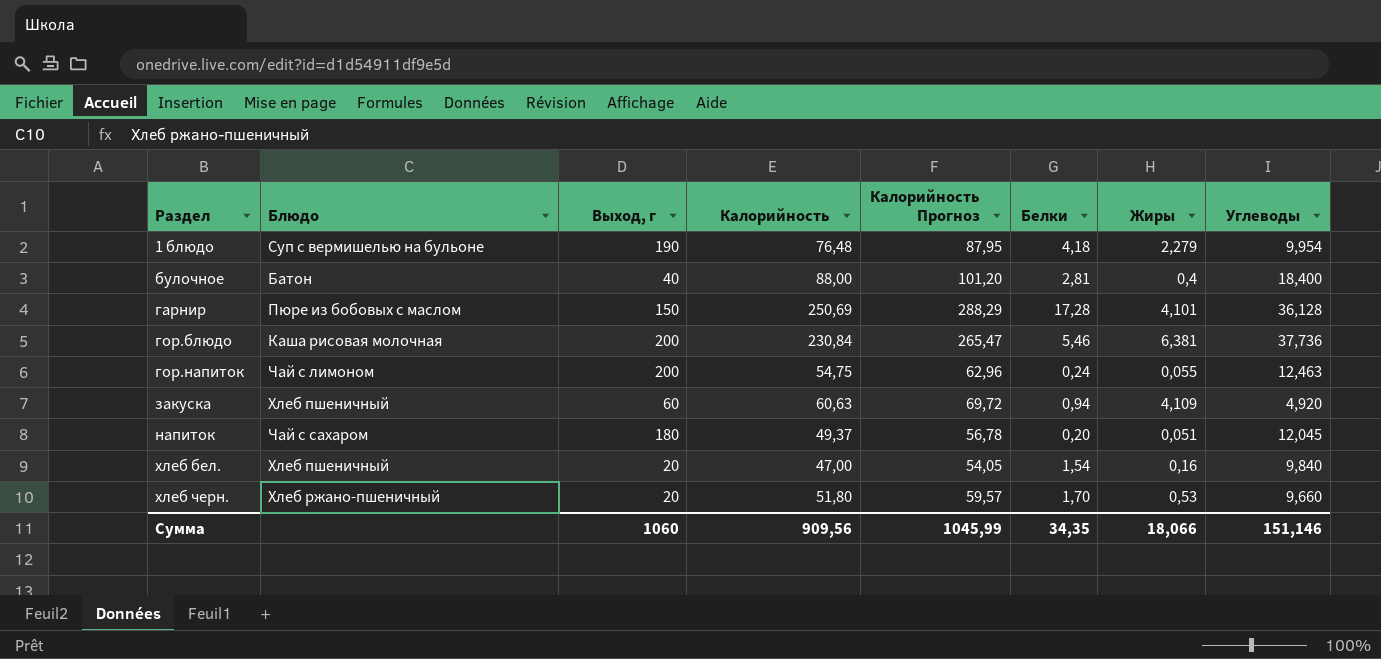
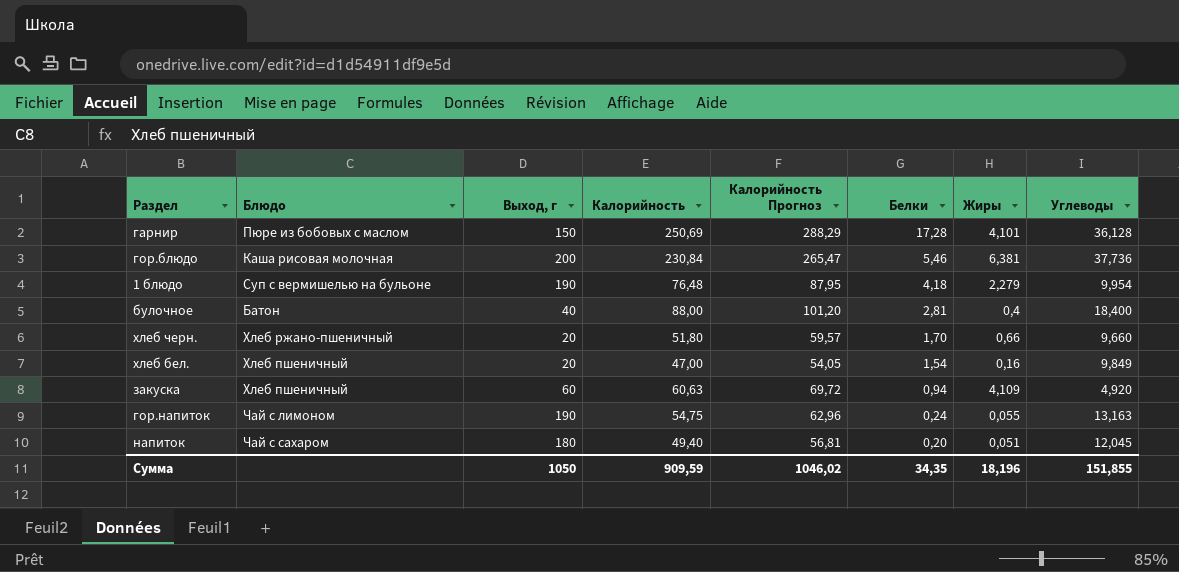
row order: Раздел ascending -> Белки descending
хлеб черн. | Жиры: 0,53 -> 0,66
хлеб бел. | Углеводы: 9,840 -> 9,849
гор.напиток | Выход, г: 200 -> 190
гор.напиток | Углеводы: 12,463 -> 13,163
напиток | Калорийность: 49,37 -> 49,40
напиток | Калорийность Прогноз: 56,78 -> 56,81
Сумма | Выход, г: 1060 -> 1050
Сумма | Калорийность: 909,56 -> 909,59
Сумма | Калорийность Прогноз: 1045,99 -> 1046,02
Сумма | Жиры: 18,066 -> 18,196
Сумма | Углеводы: 151,146 -> 151,855

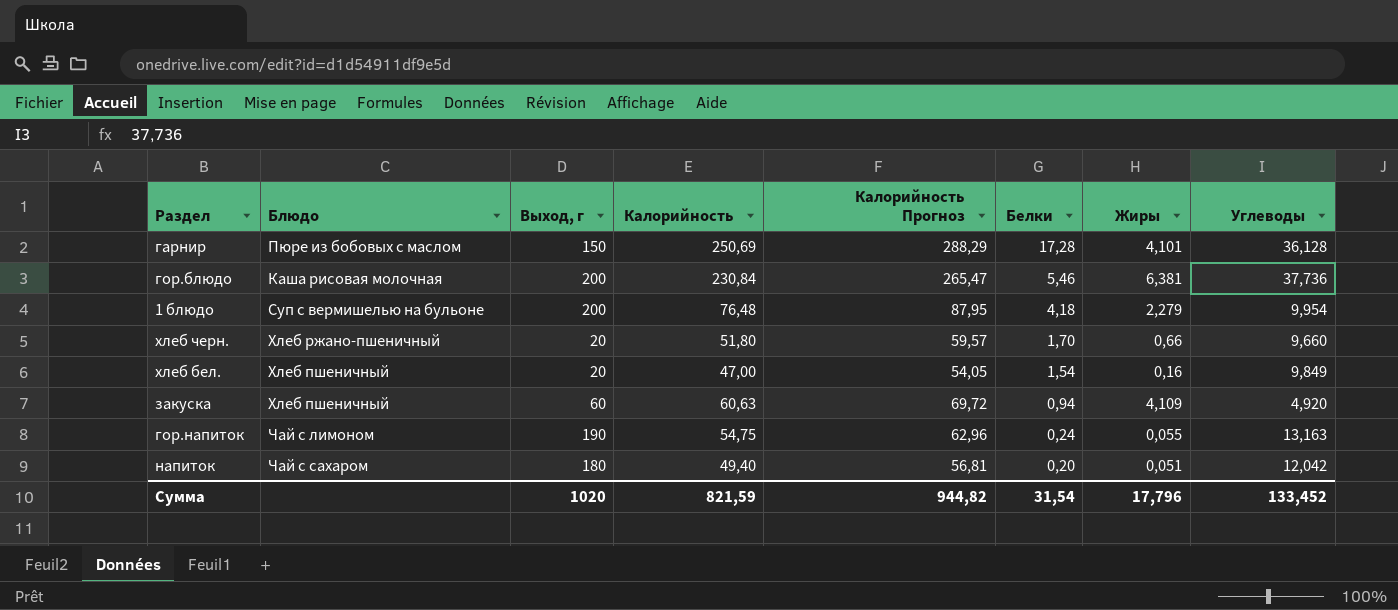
row булочное: Батон | 40 | 88,00 | 101,20 | 2,81 | 0,4 | 18,400 -> none
1 блюдо | Выход, г: 190 -> 200
напиток | Углеводы: 12,045 -> 12,042
Сумма | Выход, г: 1050 -> 1020
Сумма | Калорийность: 909,59 -> 821,59
Сумма | Калорийность Прогноз: 1046,02 -> 944,82
Сумма | Белки: 34,35 -> 31,54
Сумма | Жиры: 18,196 -> 17,796
Сумма | Углеводы: 151,855 -> 133,452

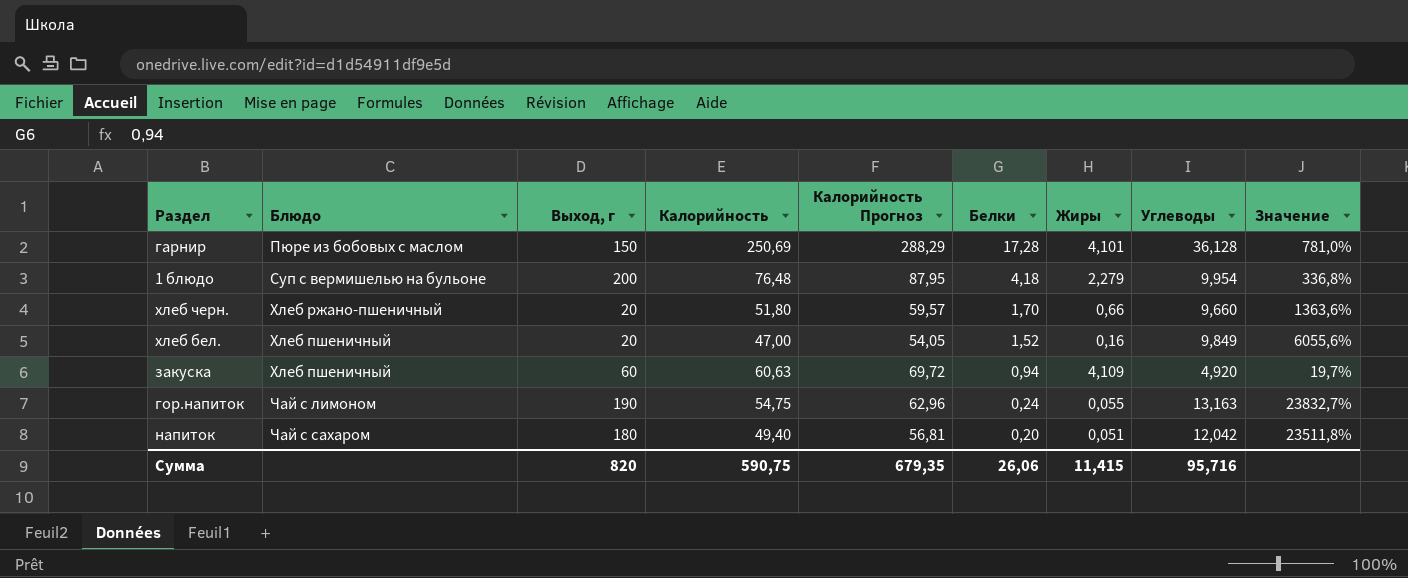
column Значение | formula: none -> ([Углеводы] - [Жиры]) / [Жиры]
row гор.блюдо: Каша рисовая молочная | 200 | 230,84 | 265,47 | 5,46 | 6,381 | 37,736 -> none
хлеб бел. | Белки: 1,54 -> 1,52
Сумма | Выход, г: 1020 -> 820
Сумма | Калорийность: 821,59 -> 590,75
Сумма | Калорийность Прогноз: 944,82 -> 679,35
Сумма | Белки: 31,54 -> 26,06
Сумма | Жиры: 17,796 -> 11,415
Сумма | Углеводы: 133,452 -> 95,716

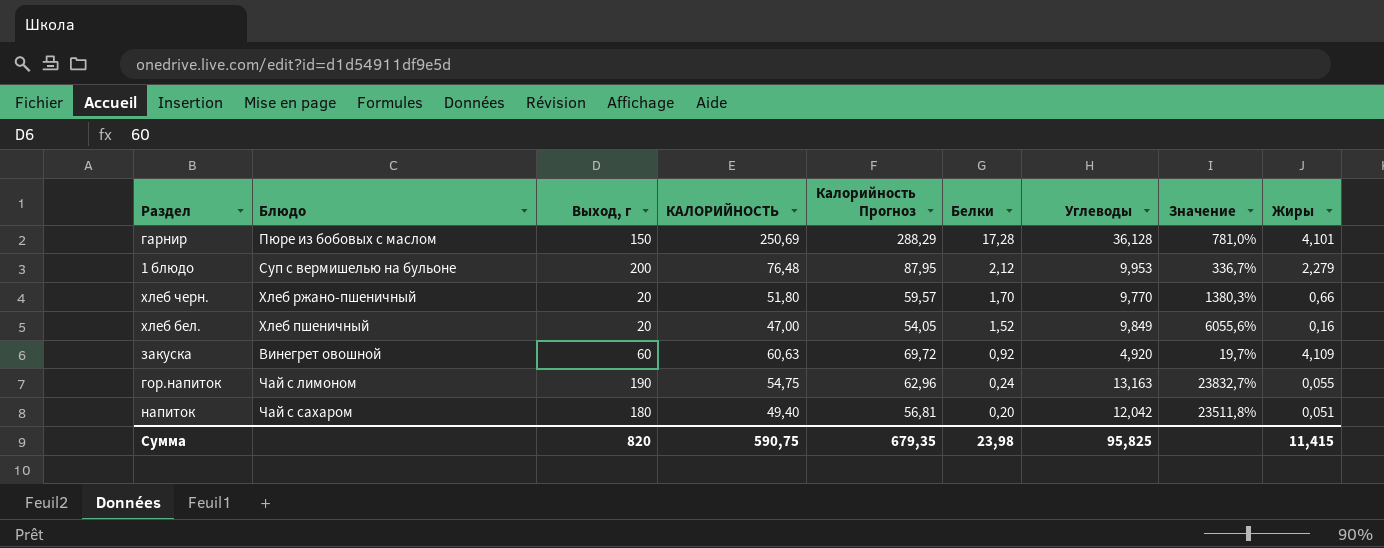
column name: Калорийность -> КАЛОРИЙНОСТЬ
column Жиры | position: 7 -> 9
1 блюдо | Белки: 4,18 -> 2,12
1 блюдо | Углеводы: 9,954 -> 9,953
1 блюдо | Значение: 336,8% -> 336,7%
хлеб черн. | Углеводы: 9,660 -> 9,770
хлеб черн. | Значение: 1363,6% -> 1380,3%
закуска | Блюдо: Хлеб пшеничный -> Винегрет овошной
закуска | Белки: 0,94 -> 0,92
Сумма | Белки: 26,06 -> 23,98
Сумма | Углеводы: 95,716 -> 95,825

